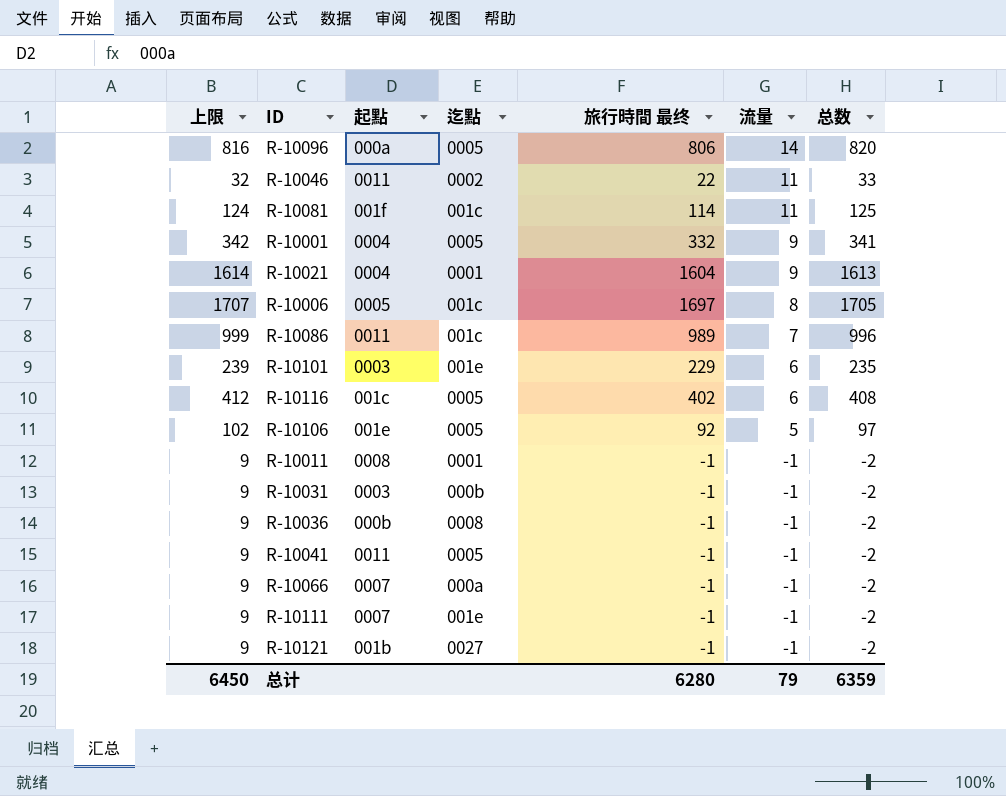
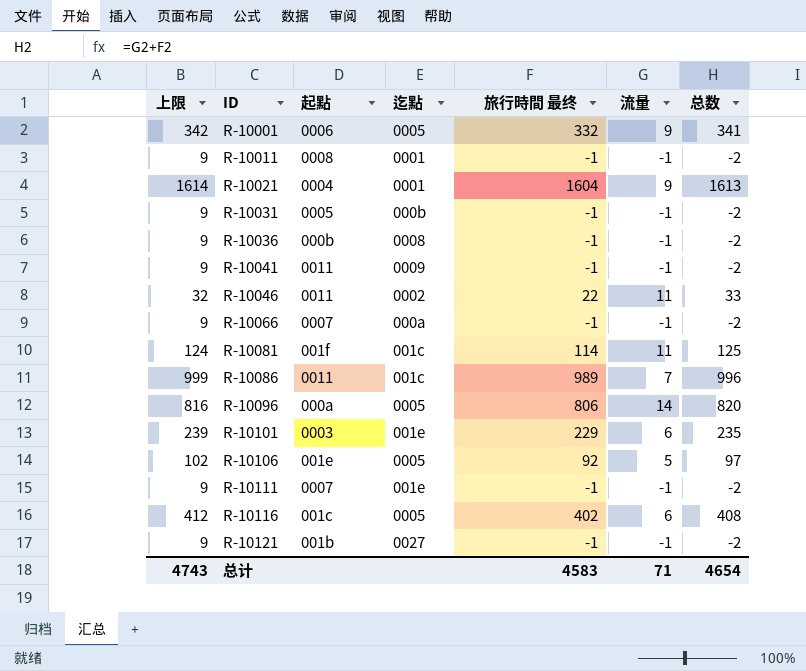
row order: 流量 descending -> ID ascending
row R-10006: 1707 | 0005 | 001c | 1697 | 8 | 1705 -> none
R-10001 | 起點: 0004 -> 0006
R-10031 | 起點: 0003 -> 0005
R-10041 | 迄點: 0005 -> 0009
总计 | 上限: 6450 -> 4743
总计 | 旅行時間 最终: 6280 -> 4583
总计 | 流量: 79 -> 71
总计 | 总数: 6359 -> 4654

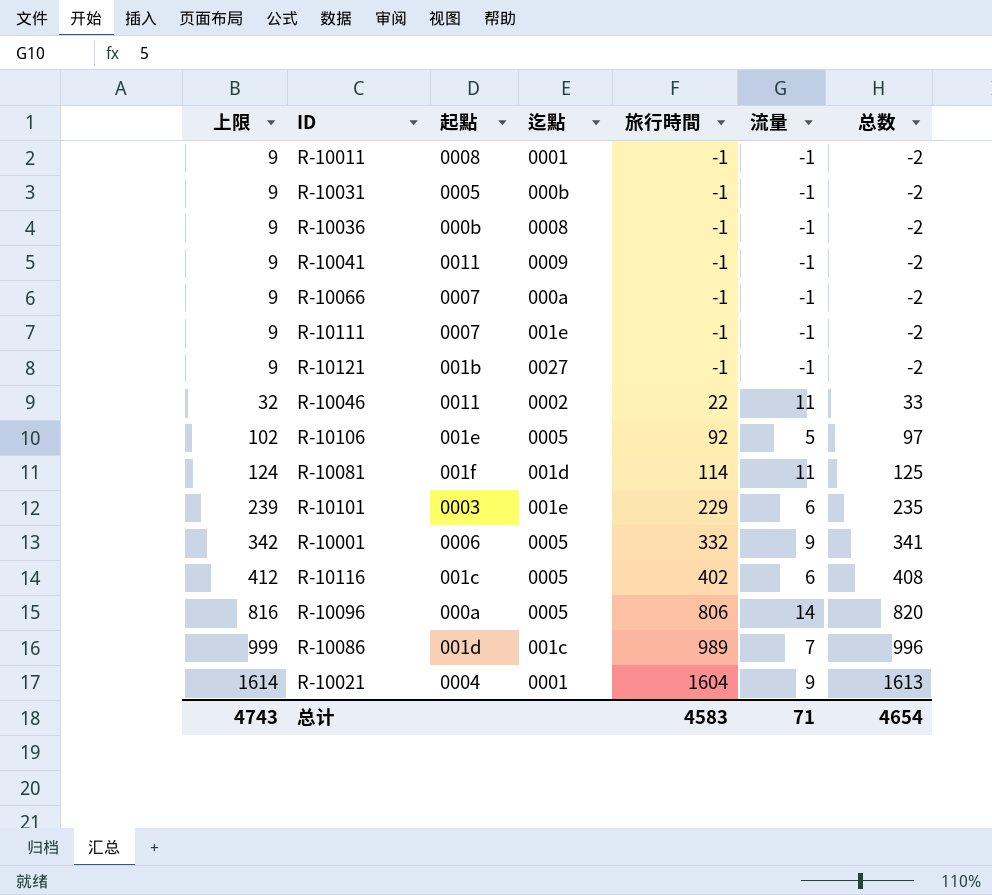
row order: ID ascending -> 上限 ascending
column name: 旅行時間 最终 -> 旅行時間
R-10081 | 迄點: 001c -> 001d
R-10086 | 起點: 0011 -> 001d

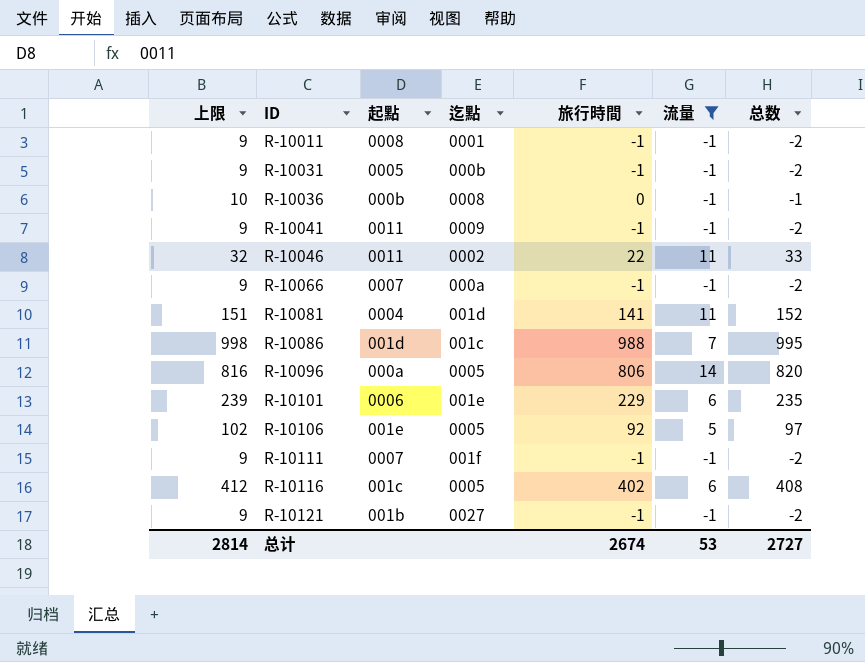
filter: none -> 流量 != 9
row order: 上限 ascending -> ID ascending
R-10036 | 上限: 9 -> 10
R-10036 | 旅行時間: -1 -> 0
R-10036 | 总数: -2 -> -1
R-10081 | 上限: 124 -> 151
R-10081 | 起點: 001f -> 0004
R-10081 | 旅行時間: 114 -> 141
R-10081 | 总数: 125 -> 152
R-10086 | 上限: 999 -> 998
R-10086 | 旅行時間: 989 -> 988
R-10086 | 总数: 996 -> 995
R-10101 | 起點: 0003 -> 0006
R-10111 | 迄點: 001e -> 001f
总计 | 上限: 4743 -> 2814
总计 | 旅行時間: 4583 -> 2674
总计 | 流量: 71 -> 53
总计 | 总数: 4654 -> 2727

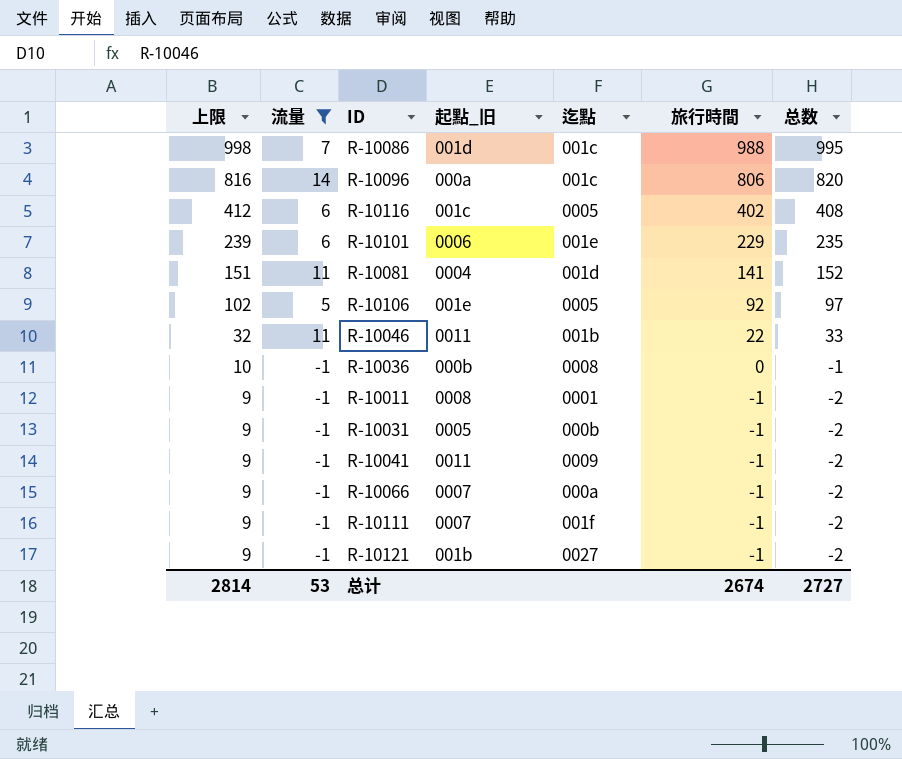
row order: ID ascending -> 上限 descending
column 流量 | position: 6 -> 2
column name: 起點 -> 起點_旧
R-10096 | 迄點: 0005 -> 001c
R-10046 | 迄點: 0002 -> 001b

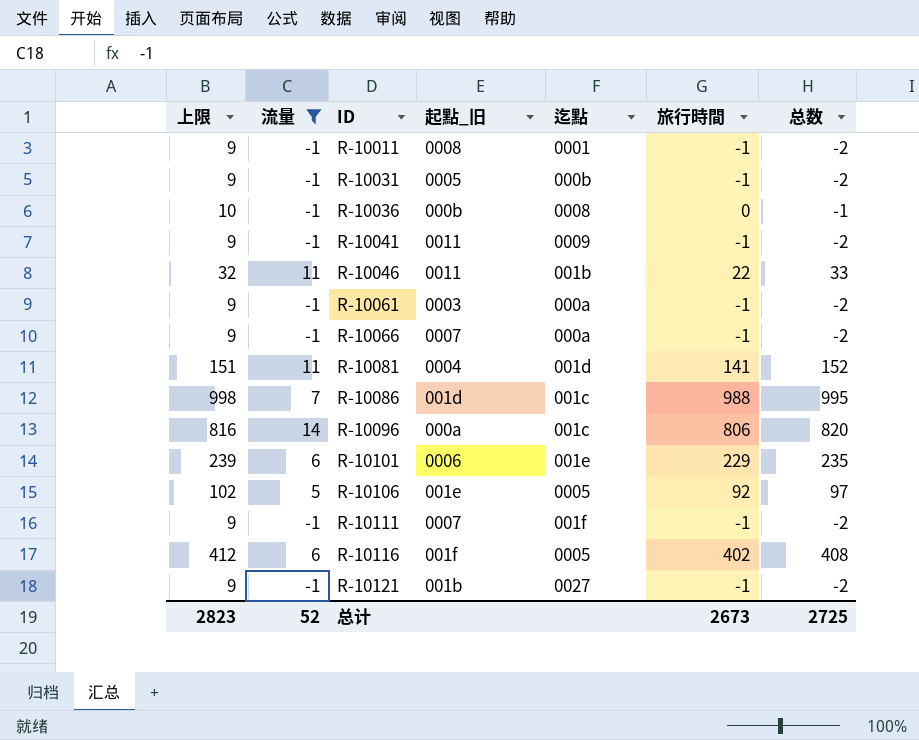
row order: 上限 descending -> ID ascending
row R-10061: none -> 9 | -1 | 0003 | 000a | -1 | -2
R-10116 | 起點_旧: 001c -> 001f
总计 | 上限: 2814 -> 2823
总计 | 流量: 53 -> 52
总计 | 旅行時間: 2674 -> 2673
总计 | 总数: 2727 -> 2725

